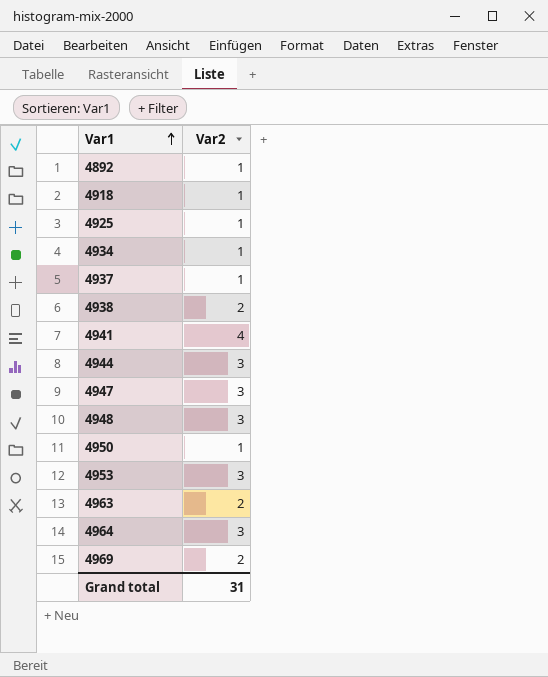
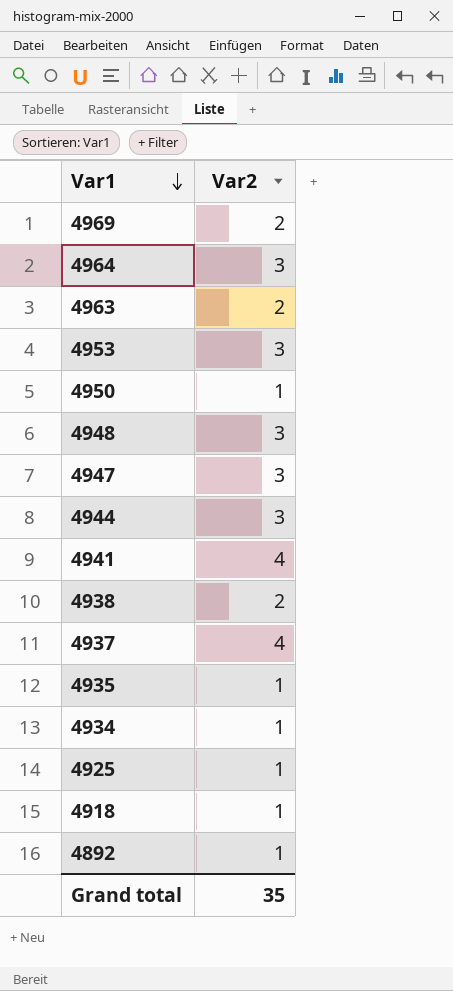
row order: Var1 ascending -> Var1 descending
4937 | Var2: 1 -> 4
row 4935: none -> 1
Grand total | Var2: 31 -> 35

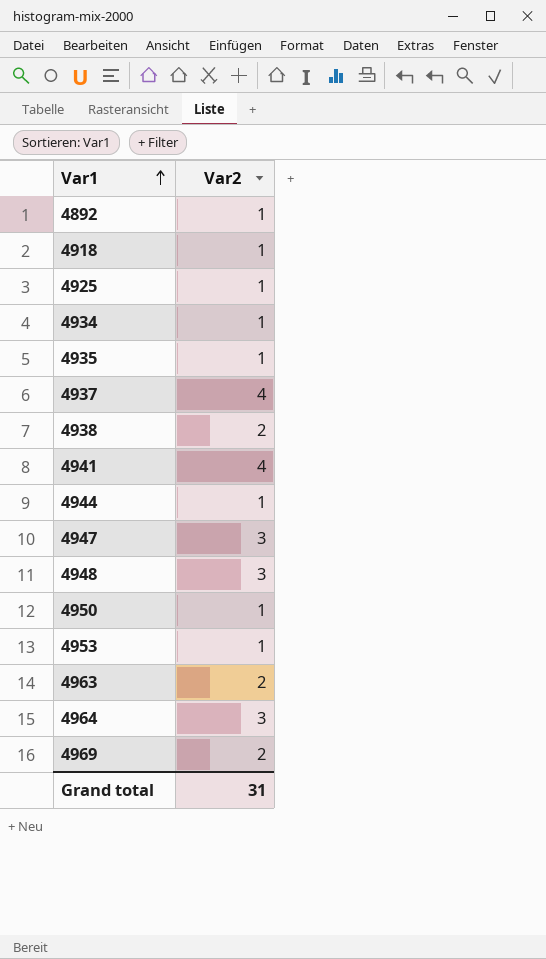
row order: Var1 descending -> Var1 ascending
4944 | Var2: 3 -> 1
4953 | Var2: 3 -> 1
Grand total | Var2: 35 -> 31

